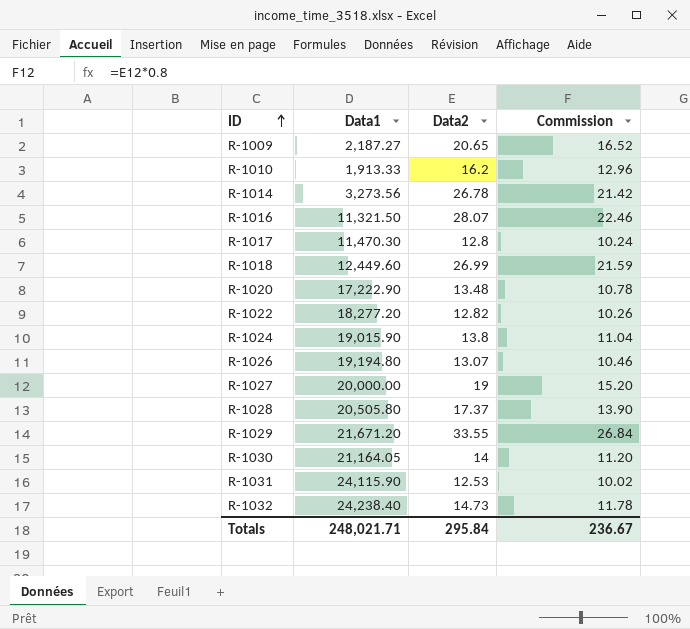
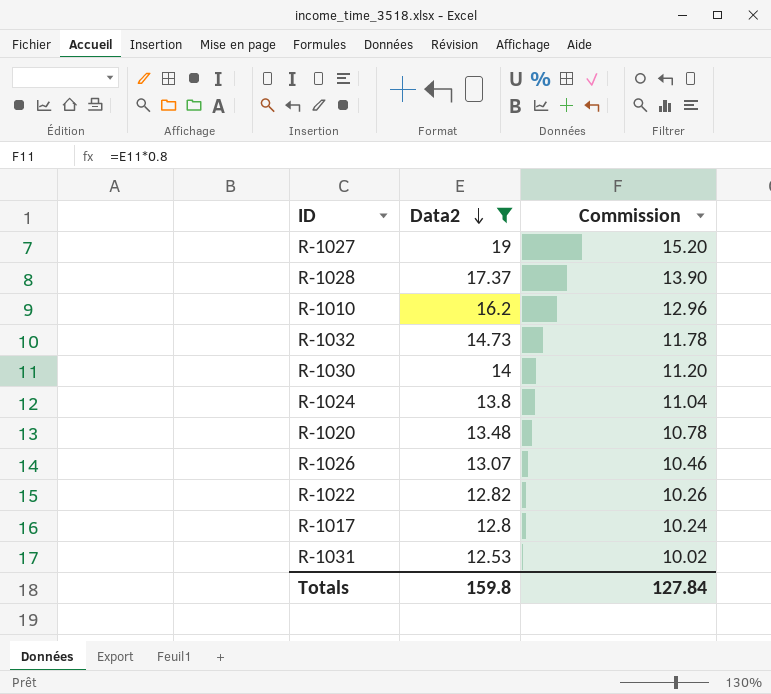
filter: none -> Data2 <= 19
row order: ID ascending -> Data2 descending
column Data1 | position: 2 -> none
Totals | Data2: 295.84 -> 159.8
Totals | Commission: 236.67 -> 127.84

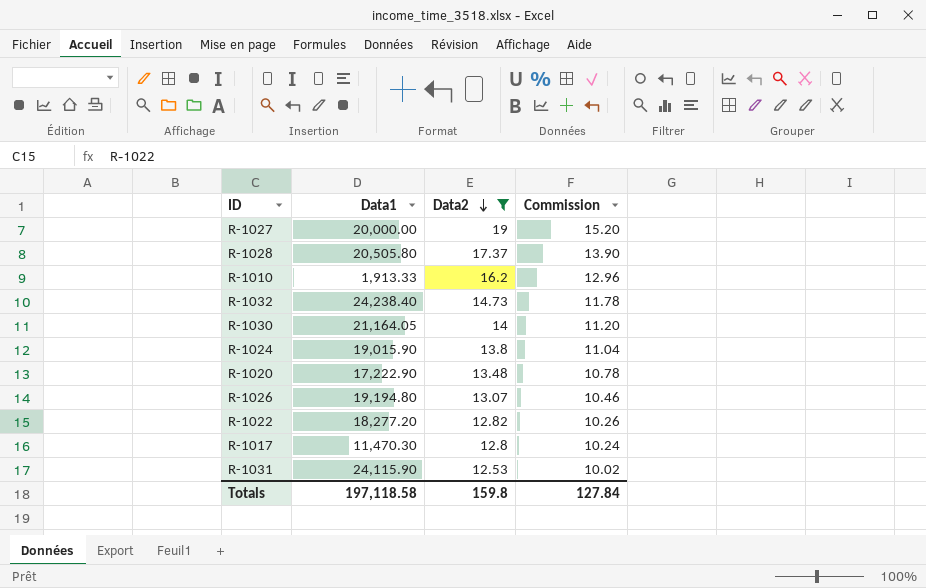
column Data1 | position: none -> 2

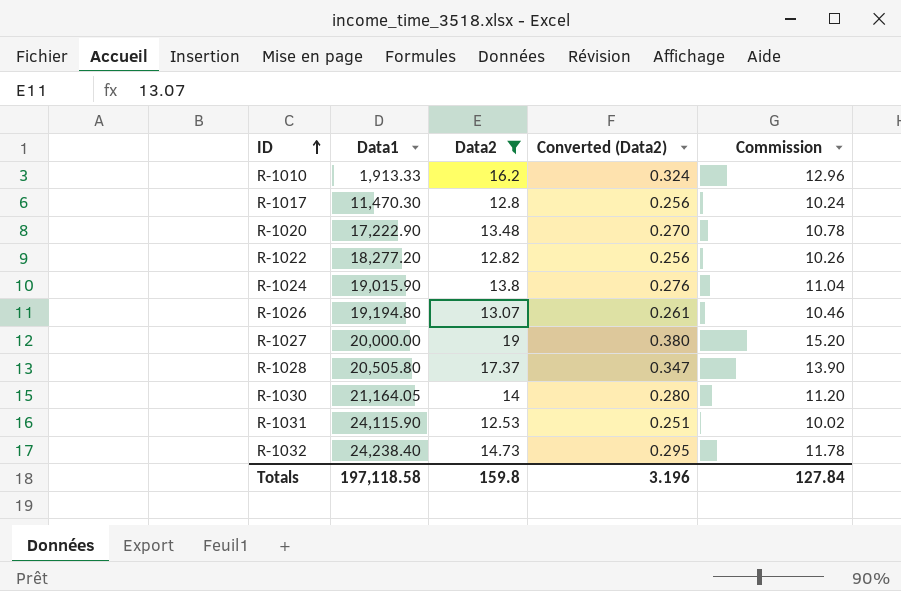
row order: Data2 descending -> ID ascending
column Converted (Data2) | formula: none -> [Data2] * 0.02

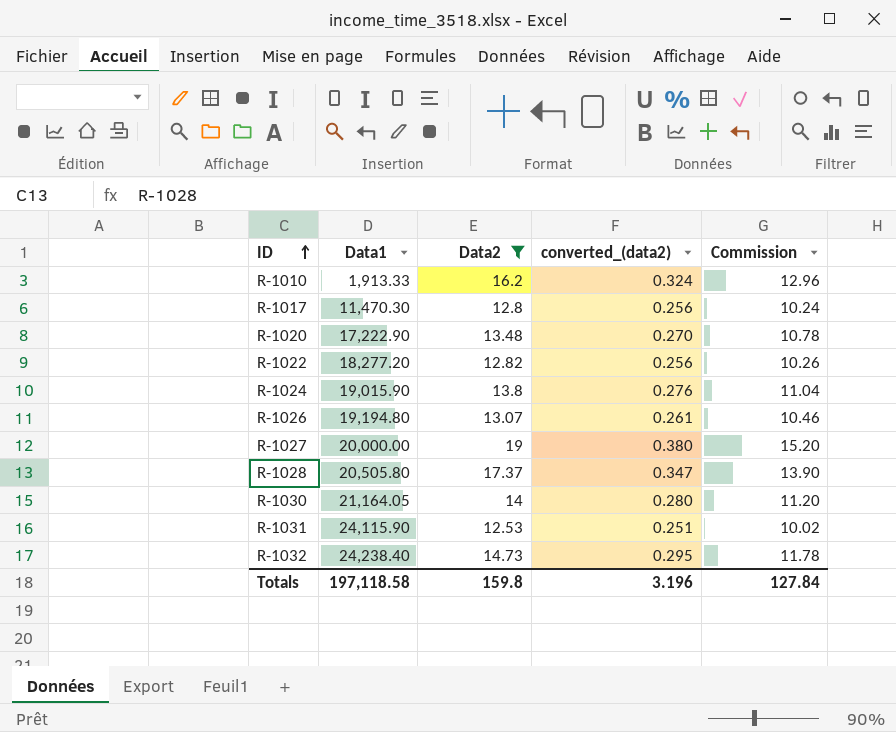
column name: Converted (Data2) -> converted_(data2)

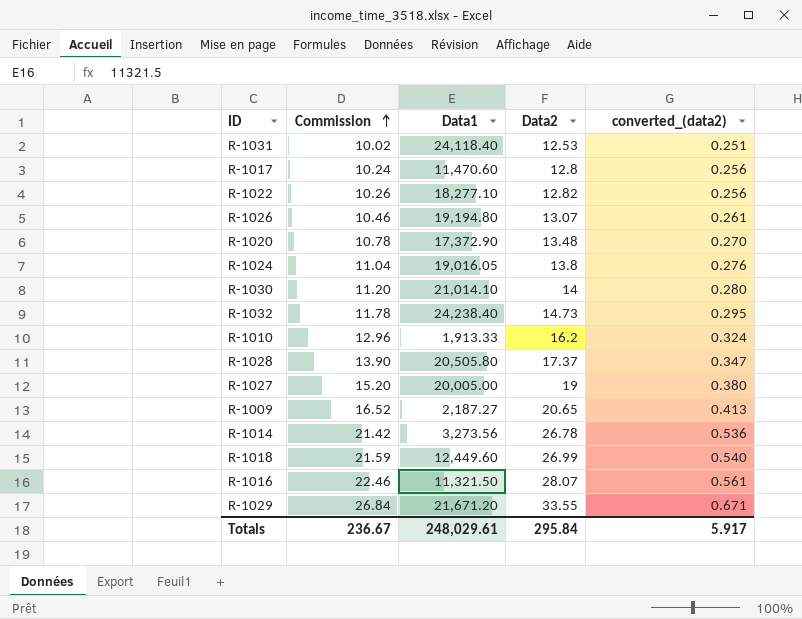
filter: Data2 <= 19 -> none
row order: ID ascending -> Commission ascending
column Commission | position: 5 -> 2
R-1031 | Data1: 24,115.90 -> 24,118.40
R-1017 | Data1: 11,470.30 -> 11,470.60
R-1022 | Data1: 18,277.20 -> 18,277.10
R-1020 | Data1: 17,222.90 -> 17,372.90
R-1024 | Data1: 19,015.90 -> 19,016.05
R-1030 | Data1: 21,164.05 -> 21,014.10
R-1027 | Data1: 20,000.00 -> 20,005.00
Totals | Commission: 127.84 -> 236.67
Totals | Data1: 197,118.58 -> 248,029.61
Totals | Data2: 159.8 -> 295.84
Totals | converted_(data2): 3.196 -> 5.917

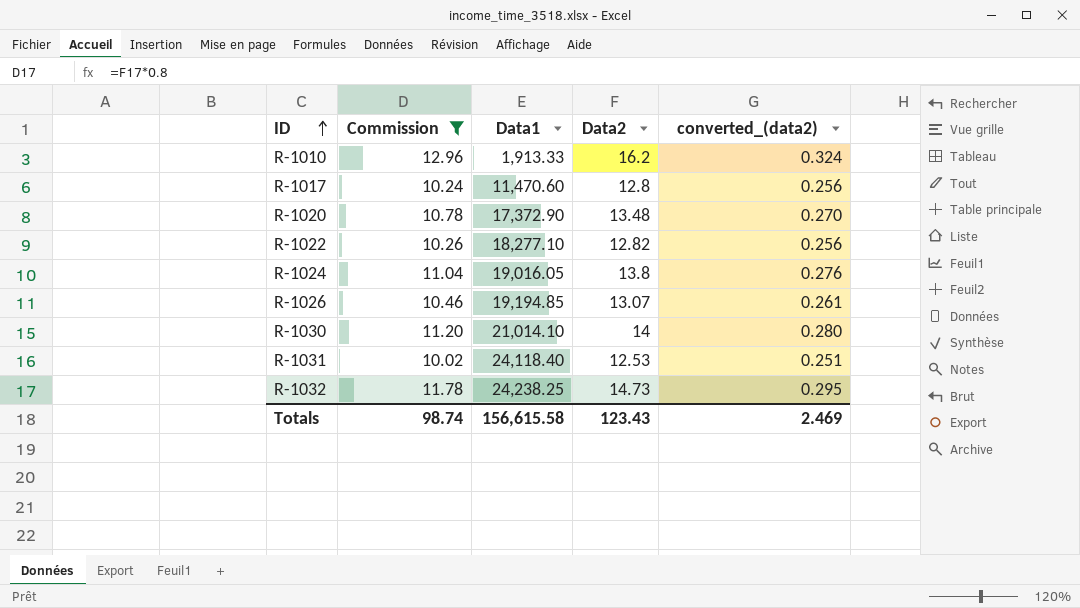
filter: none -> Commission <= 12.96
row order: Commission ascending -> ID ascending
R-1026 | Data1: 19,194.80 -> 19,194.85
R-1032 | Data1: 24,238.40 -> 24,238.25
Totals | Commission: 236.67 -> 98.74
Totals | Data1: 248,029.61 -> 156,615.58
Totals | Data2: 295.84 -> 123.43
Totals | converted_(data2): 5.917 -> 2.469

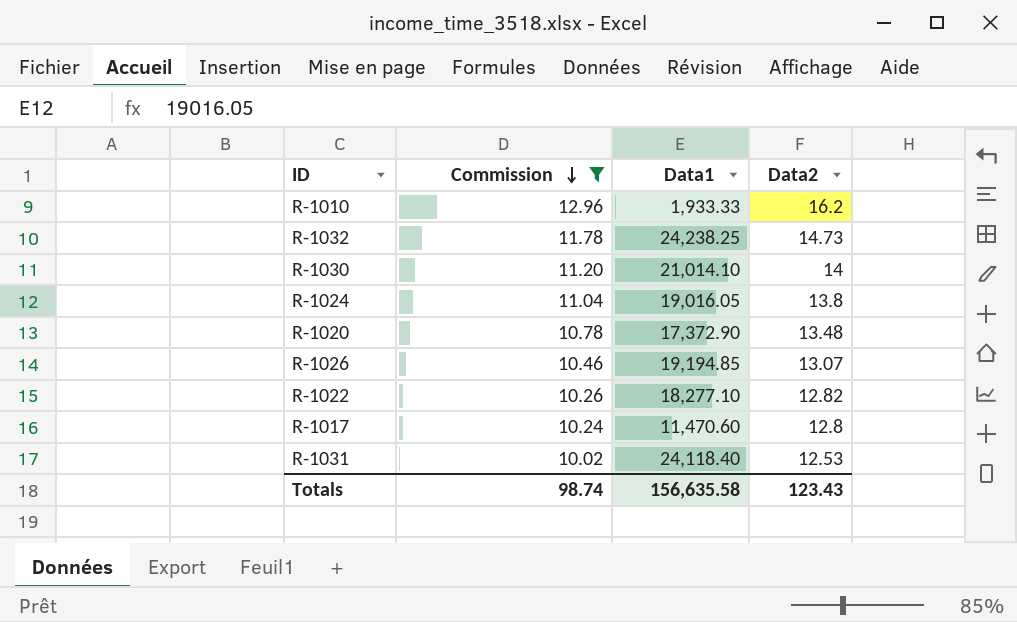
row order: ID ascending -> Commission descending
column converted_(data2) | formula: [Data2] * 0.02 -> none
R-1010 | Data1: 1,913.33 -> 1,933.33
Totals | Data1: 156,615.58 -> 156,635.58

